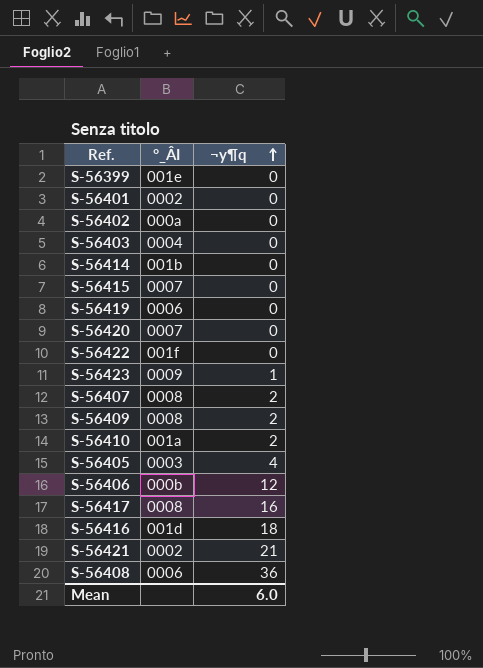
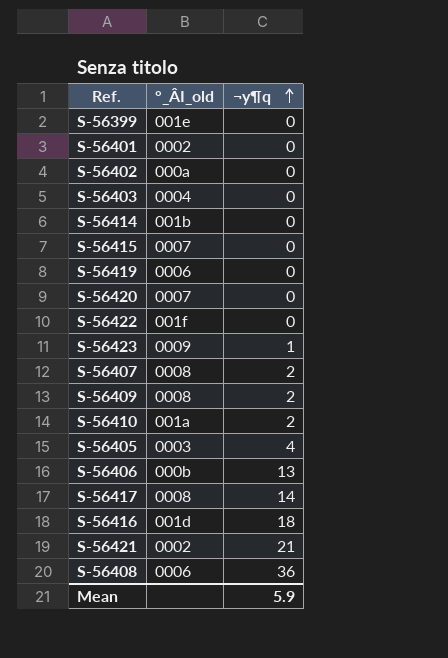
column name: °_ÂI -> °_ÂI_old
S-56406 | ¬y¶q: 12 -> 13
S-56417 | ¬y¶q: 16 -> 14
Mean | ¬y¶q: 6.0 -> 5.9

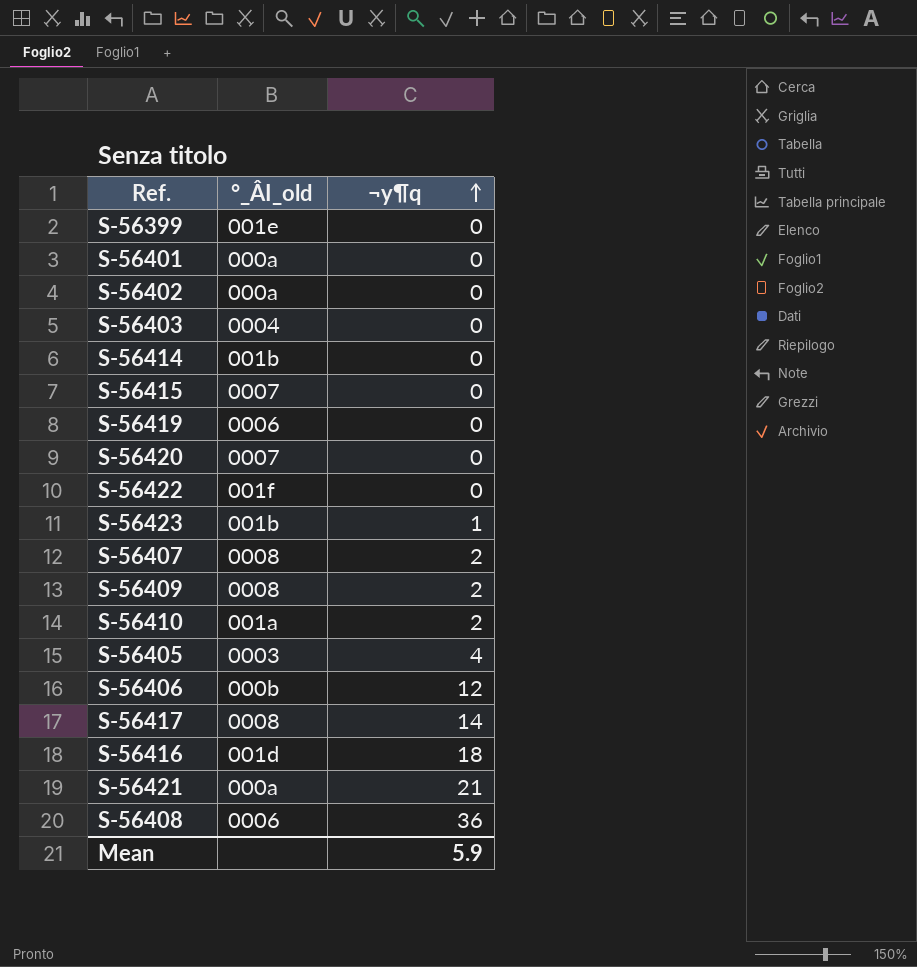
S-56401 | °_ÂI_old: 0002 -> 000a
S-56423 | °_ÂI_old: 0009 -> 001b
S-56406 | ¬y¶q: 13 -> 12
S-56421 | °_ÂI_old: 0002 -> 000a

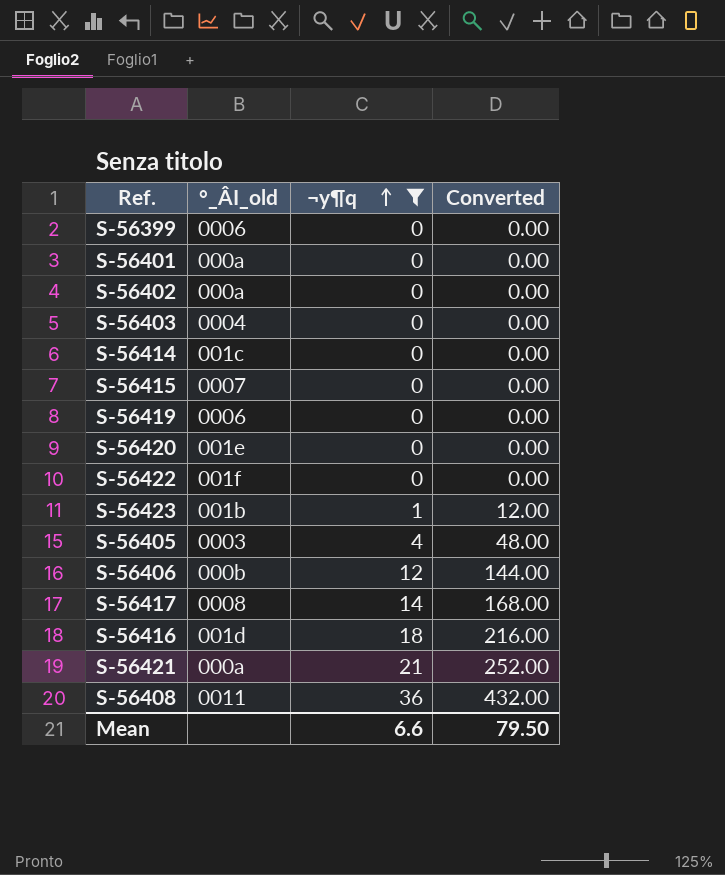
filter: none -> ¬y¶q != 2
column Converted | formula: none -> [¬y¶q] * 12
S-56399 | °_ÂI_old: 001e -> 0006
S-56414 | °_ÂI_old: 001b -> 001c
S-56420 | °_ÂI_old: 0007 -> 001e
S-56408 | °_ÂI_old: 0006 -> 0011
Mean | ¬y¶q: 5.9 -> 6.6

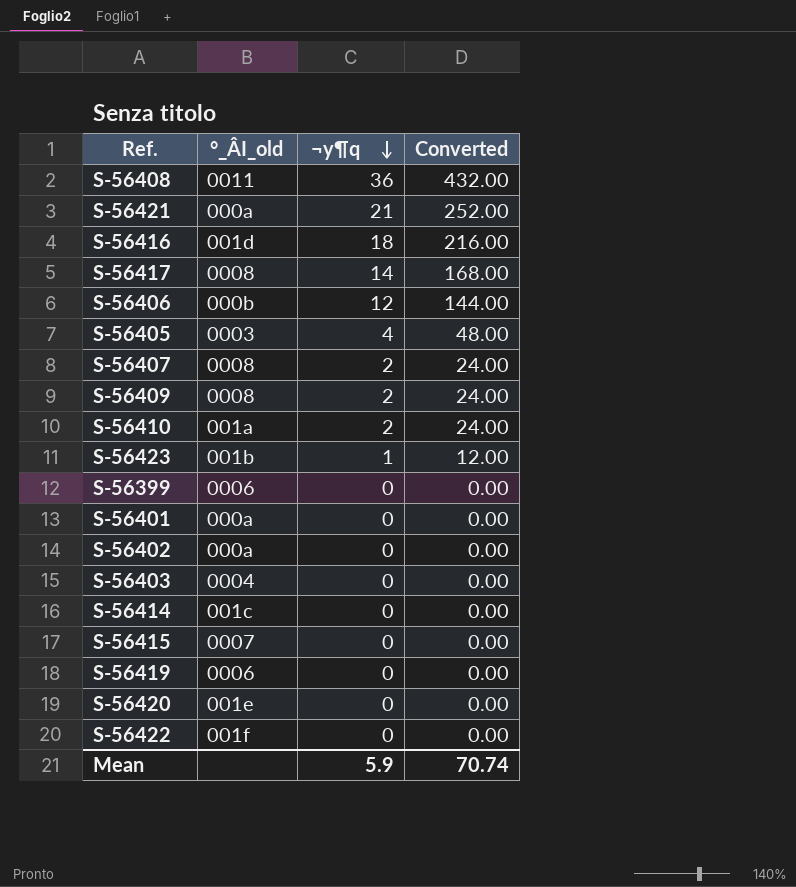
filter: ¬y¶q != 2 -> none
row order: ¬y¶q ascending -> ¬y¶q descending
Mean | ¬y¶q: 6.6 -> 5.9
Mean | Converted: 79.50 -> 70.74

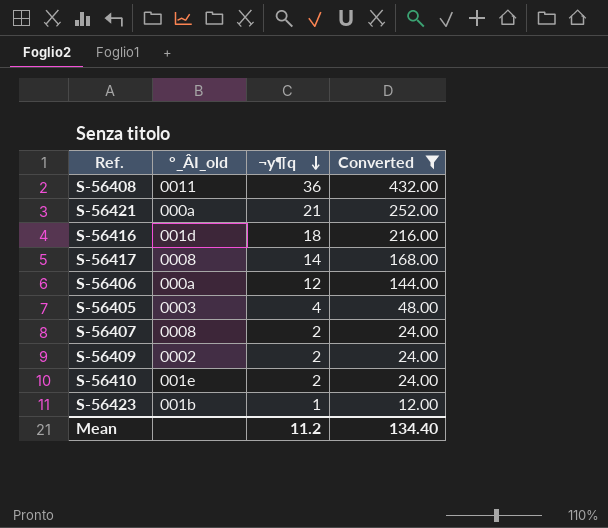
filter: none -> Converted != 0.00
S-56406 | °_ÂI_old: 000b -> 000a
S-56409 | °_ÂI_old: 0008 -> 0002
S-56410 | °_ÂI_old: 001a -> 001e
Mean | ¬y¶q: 5.9 -> 11.2
Mean | Converted: 70.74 -> 134.40

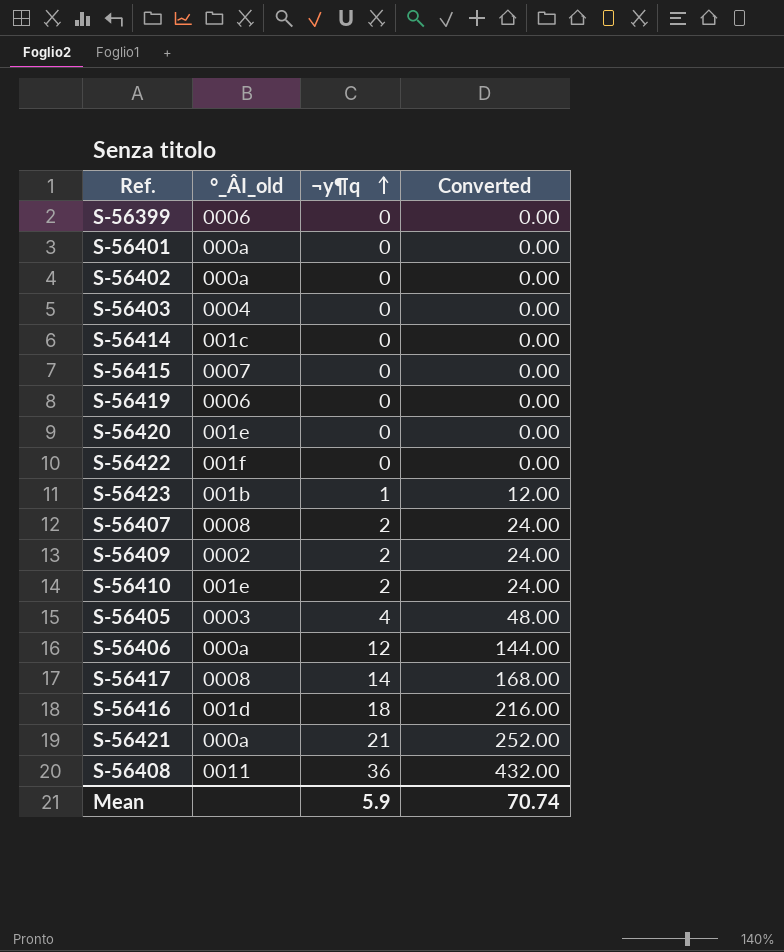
filter: Converted != 0.00 -> none
row order: ¬y¶q descending -> ¬y¶q ascending
Mean | ¬y¶q: 11.2 -> 5.9
Mean | Converted: 134.40 -> 70.74

